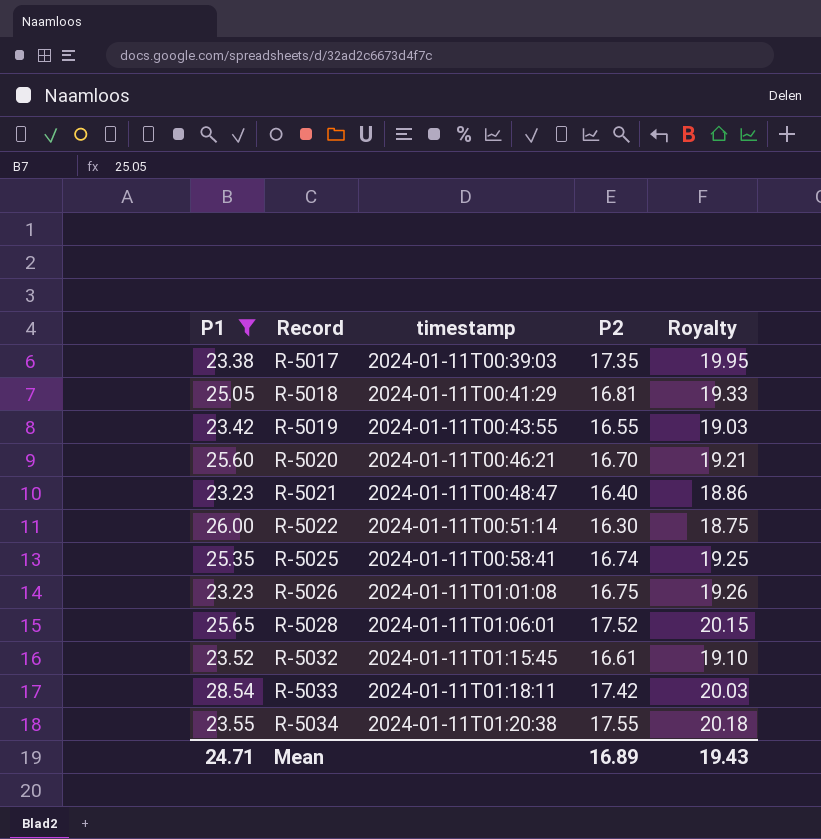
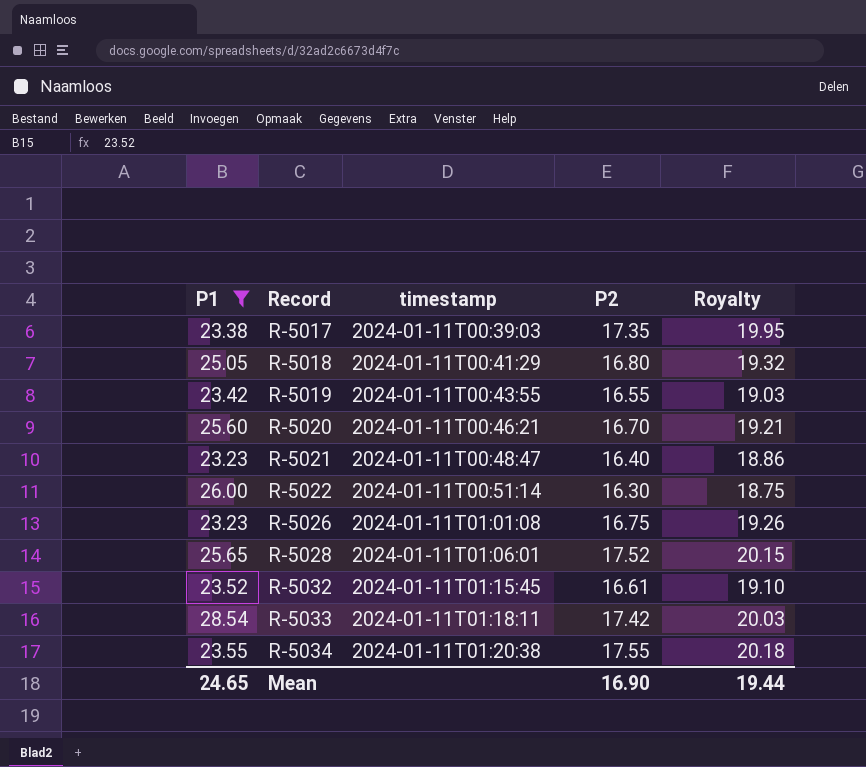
row R-5025: 25.35 | 2024-01-11T00:58:41 | 16.74 | 19.25 -> none
R-5018 | P2: 16.81 -> 16.80
R-5018 | Royalty: 19.33 -> 19.32
Mean | P1: 24.71 -> 24.65
Mean | P2: 16.89 -> 16.90
Mean | Royalty: 19.43 -> 19.44

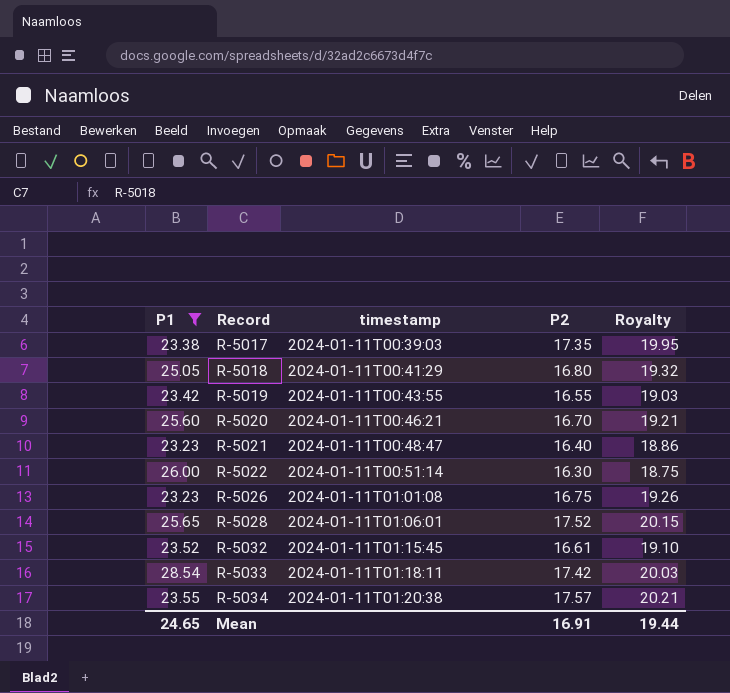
R-5034 | P2: 17.55 -> 17.57
R-5034 | Royalty: 20.18 -> 20.21
Mean | P2: 16.90 -> 16.91

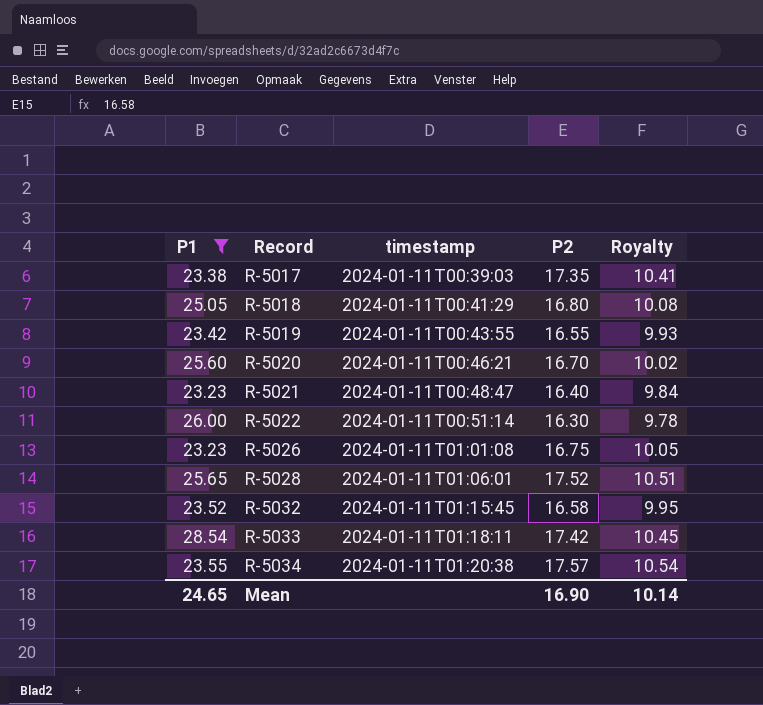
column Royalty | formula: [P2] * 1.15 -> [P2] * 0.6
R-5032 | P2: 16.61 -> 16.58
Mean | P2: 16.91 -> 16.90
Mean | Royalty: 19.44 -> 10.14

